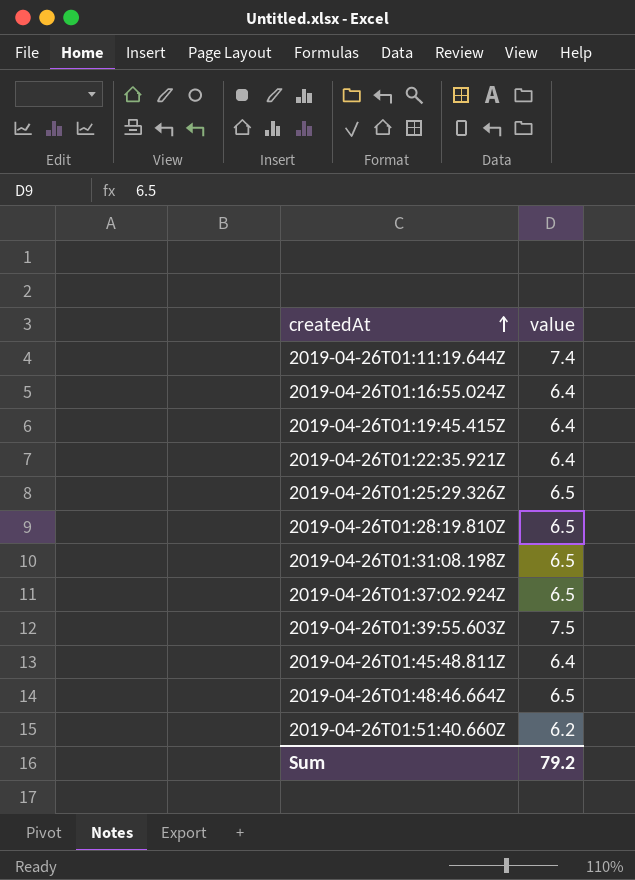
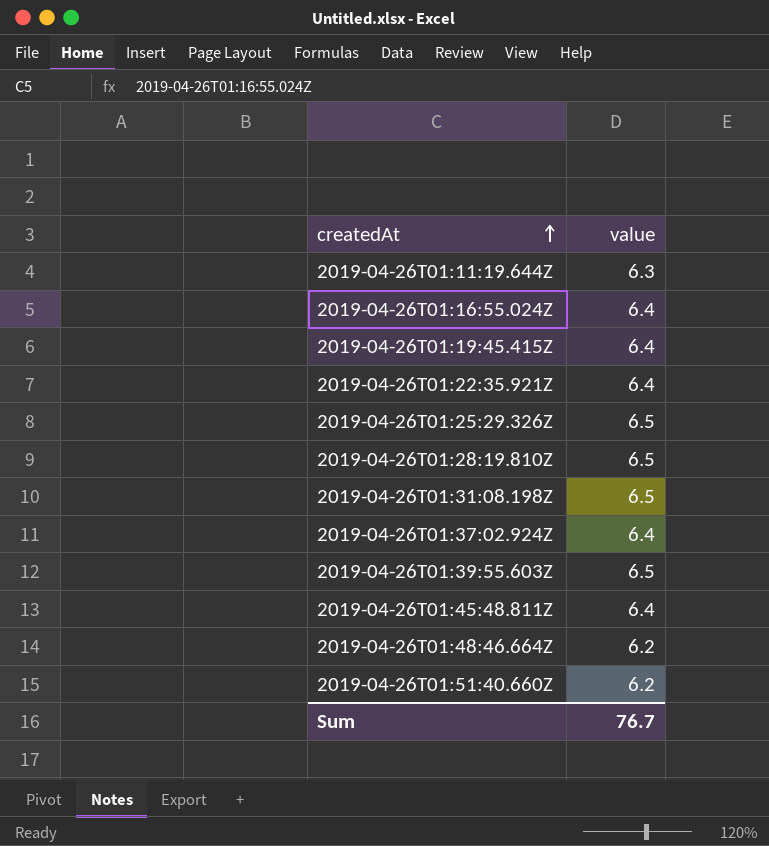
2019-04-26T01:11:19.644Z | value: 7.4 -> 6.3
2019-04-26T01:37:02.924Z | value: 6.5 -> 6.4
2019-04-26T01:39:55.603Z | value: 7.5 -> 6.5
2019-04-26T01:48:46.664Z | value: 6.5 -> 6.2
Sum | value: 79.2 -> 76.7

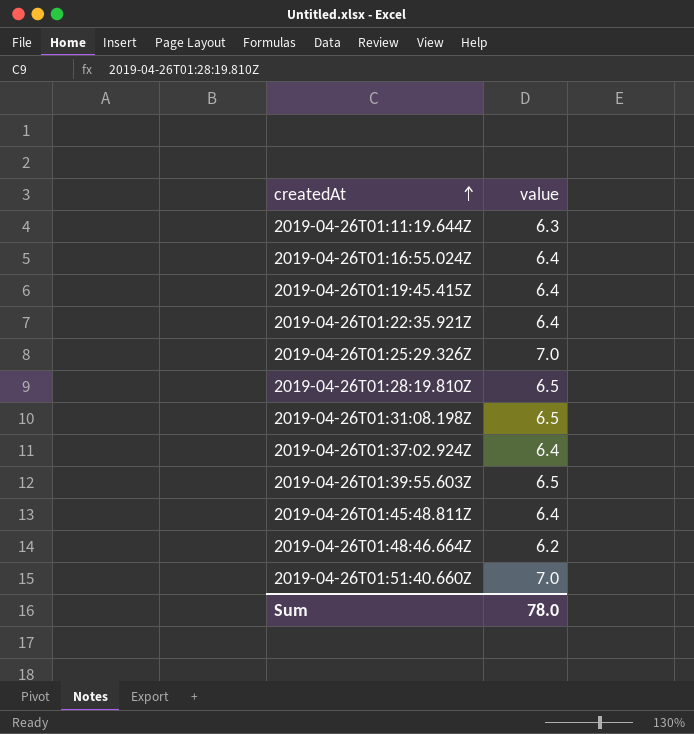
2019-04-26T01:25:29.326Z | value: 6.5 -> 7.0
2019-04-26T01:51:40.660Z | value: 6.2 -> 7.0
Sum | value: 76.7 -> 78.0

